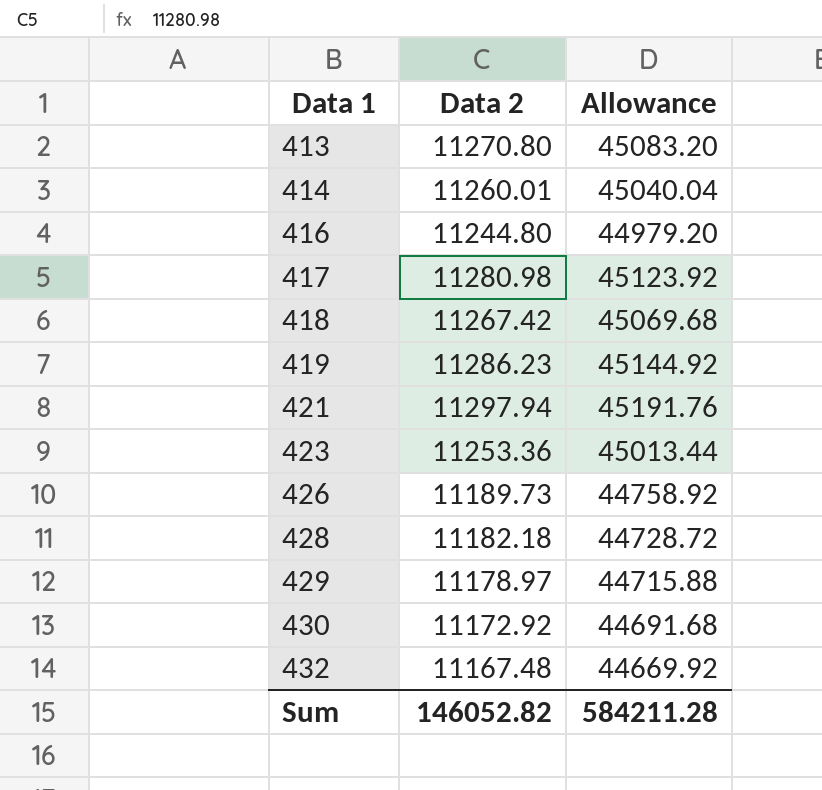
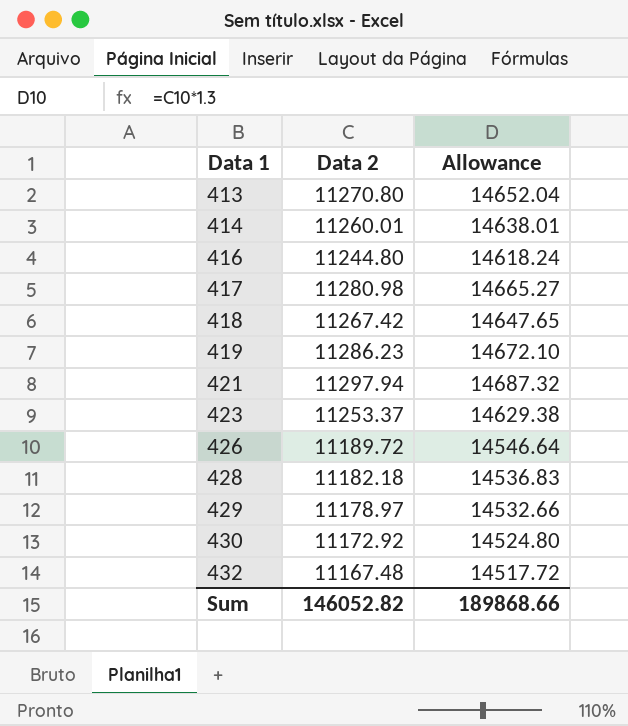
column Allowance | formula: [Data 2] * 4 -> [Data 2] * 1.3
423 | Data 2: 11253.36 -> 11253.37
426 | Data 2: 11189.73 -> 11189.72
Sum | Allowance: 584211.28 -> 189868.66

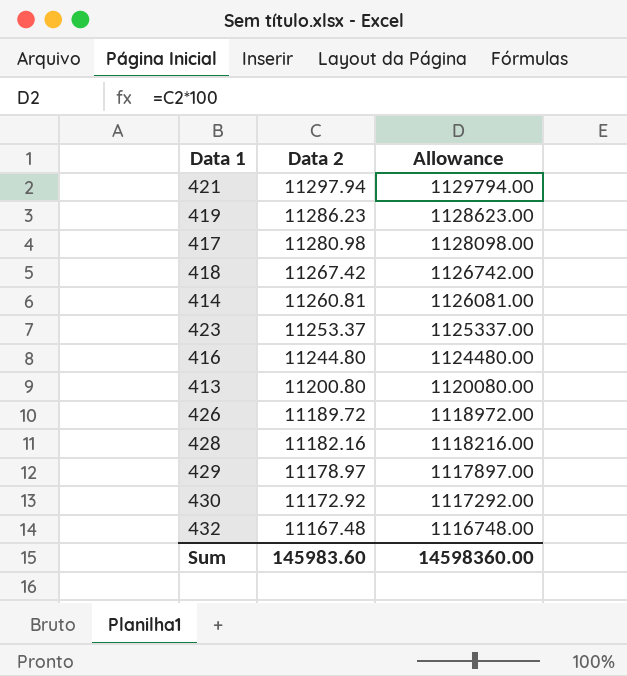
row order: Data 1 ascending -> Data 2 descending
column Allowance | formula: [Data 2] * 1.3 -> [Data 2] * 100
414 | Data 2: 11260.01 -> 11260.81
413 | Data 2: 11270.80 -> 11200.80
428 | Data 2: 11182.18 -> 11182.16
Sum | Data 2: 146052.82 -> 145983.60
Sum | Allowance: 189868.66 -> 14598360.00

